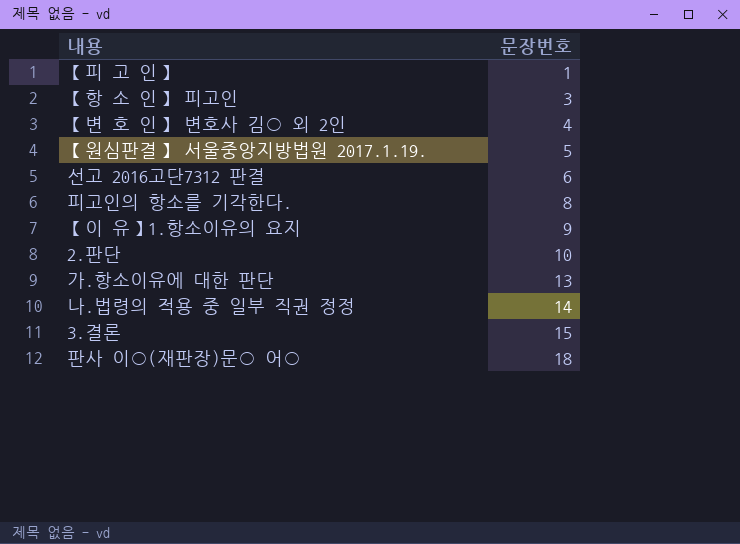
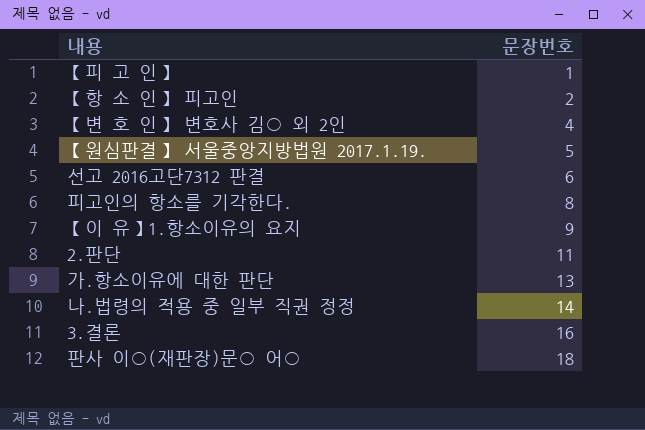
【항 소 인】 피고인 | 문장번호: 3 -> 2
2.판단 | 문장번호: 10 -> 11
3.결론 | 문장번호: 15 -> 16

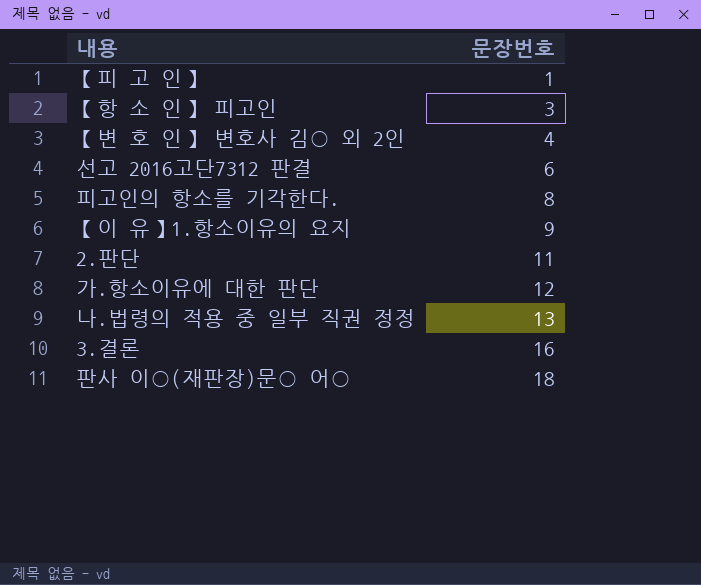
row 【원심판결】 서울중앙지방법원 2017.1.19.: 5 -> none
【항 소 인】 피고인 | 문장번호: 2 -> 3
가.항소이유에 대한 판단 | 문장번호: 13 -> 12
나.법령의 적용 중 일부 직권 정정 | 문장번호: 14 -> 13

